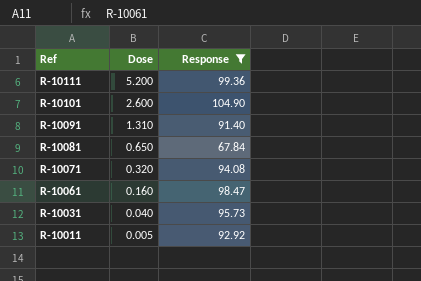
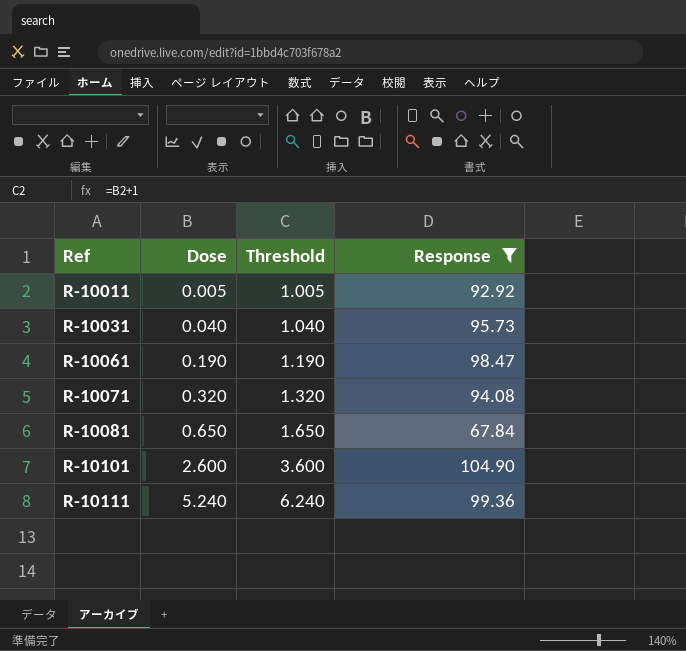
row order: Ref descending -> Ref ascending
column Threshold | formula: none -> [Dose] + 1
row R-10091: 1.310 | 91.40 -> none
R-10061 | Dose: 0.160 -> 0.190
R-10111 | Dose: 5.200 -> 5.240

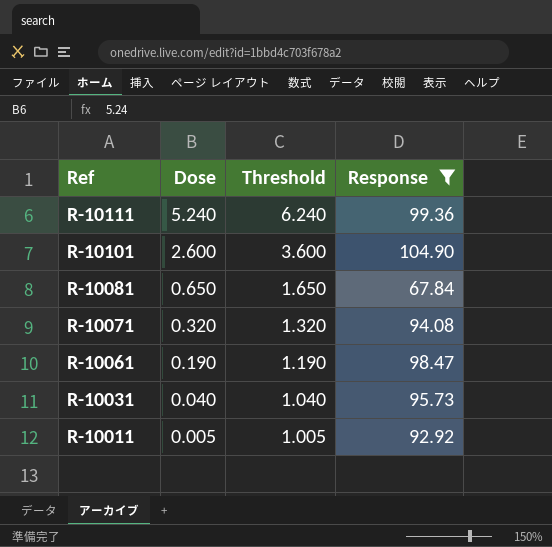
row order: Ref ascending -> Ref descending

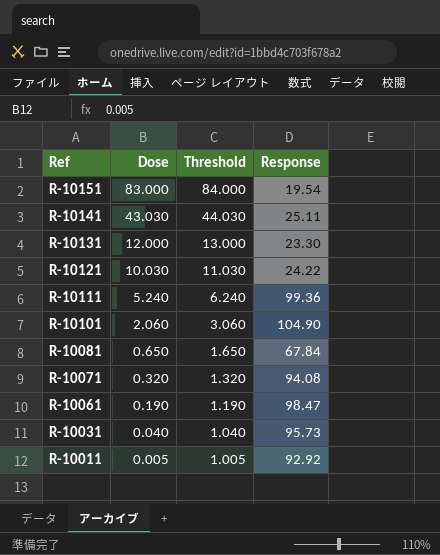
filter: Response >= 67.84 -> none
R-10101 | Dose: 2.600 -> 2.060
R-10101 | Threshold: 3.600 -> 3.060

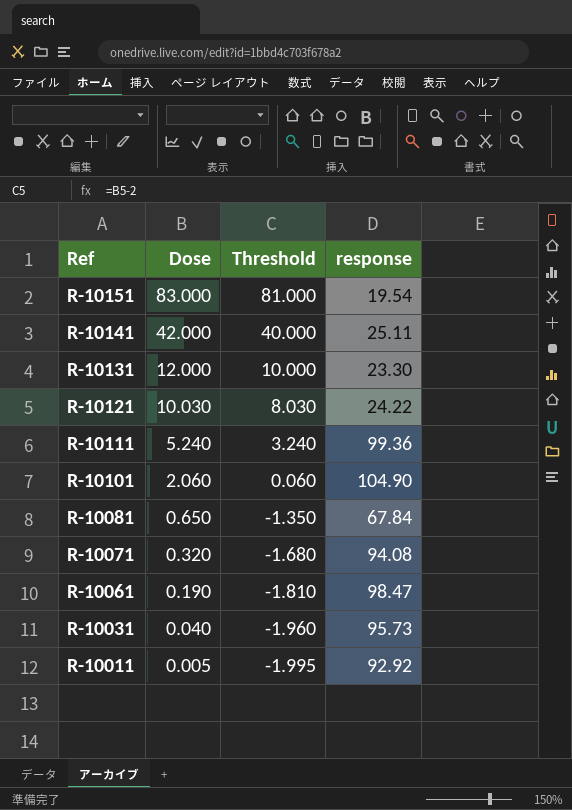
column Threshold | formula: [Dose] + 1 -> [Dose] - 2
column name: Response -> response
R-10141 | Dose: 43.030 -> 42.000

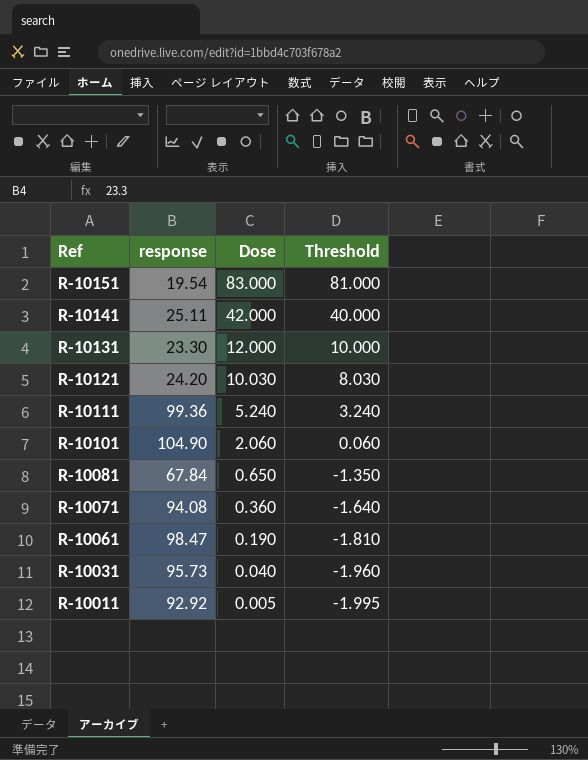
column response | position: 4 -> 2
R-10121 | response: 24.22 -> 24.20
R-10071 | Dose: 0.320 -> 0.360
R-10071 | Threshold: -1.680 -> -1.640

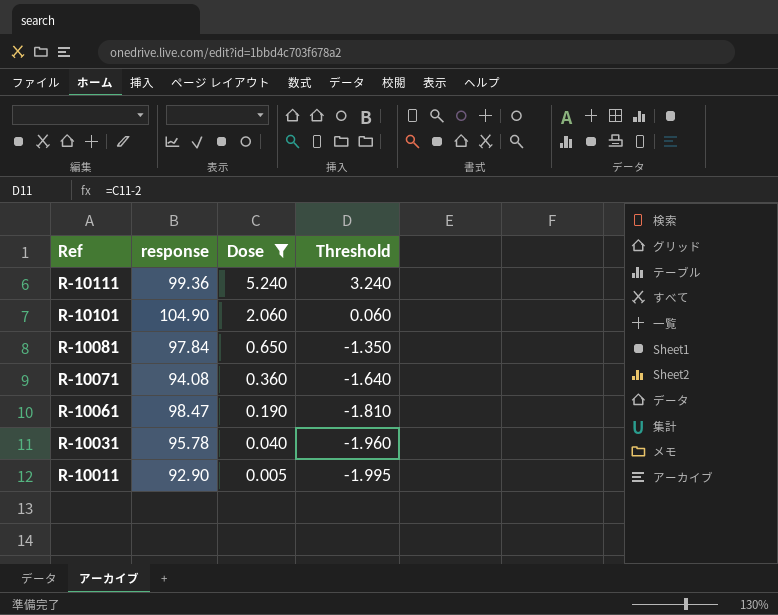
filter: none -> Dose <= 5.240
R-10081 | response: 67.84 -> 97.84
R-10031 | response: 95.73 -> 95.78
R-10011 | response: 92.92 -> 92.90

